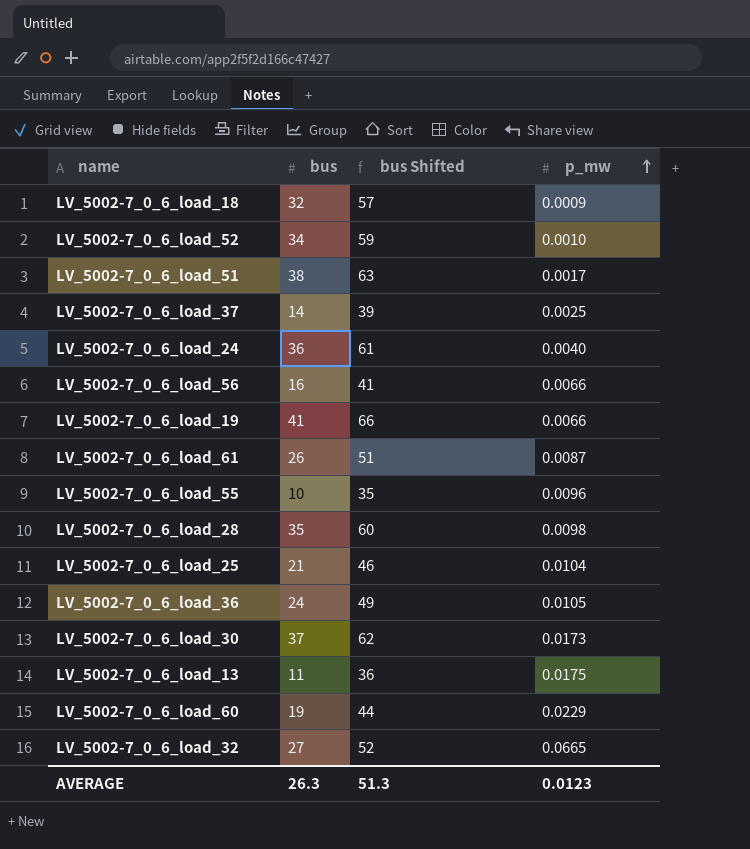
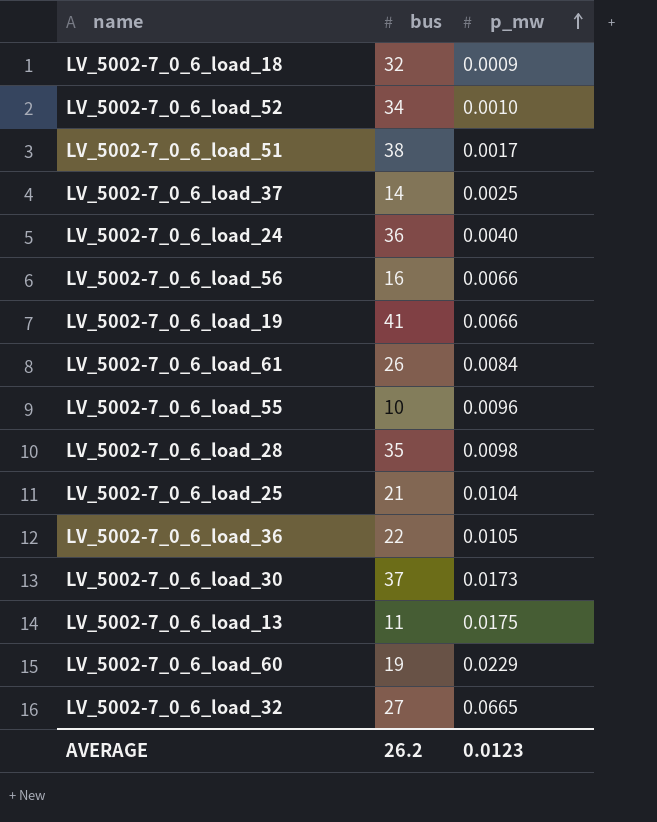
column bus Shifted | formula: [bus] + 25 -> none
LV_5002-7_0_6_load_61 | p_mw: 0.0087 -> 0.0084
LV_5002-7_0_6_load_36 | bus: 24 -> 22
AVERAGE | bus: 26.3 -> 26.2

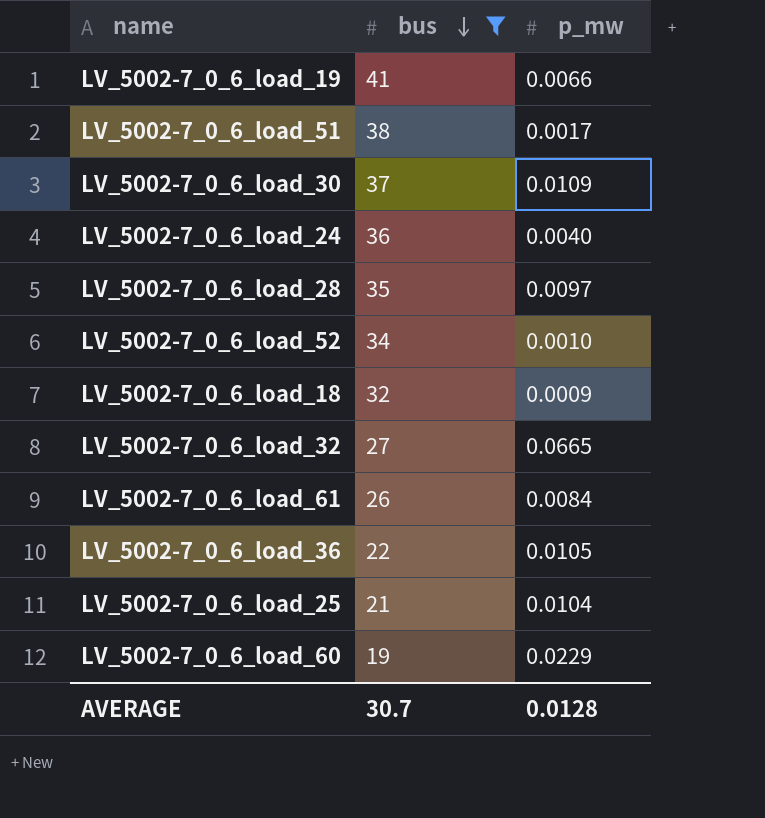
filter: none -> bus >= 19
row order: p_mw ascending -> bus descending
LV_5002-7_0_6_load_30 | p_mw: 0.0173 -> 0.0109
LV_5002-7_0_6_load_28 | p_mw: 0.0098 -> 0.0097
AVERAGE | bus: 26.2 -> 30.7
AVERAGE | p_mw: 0.0123 -> 0.0128

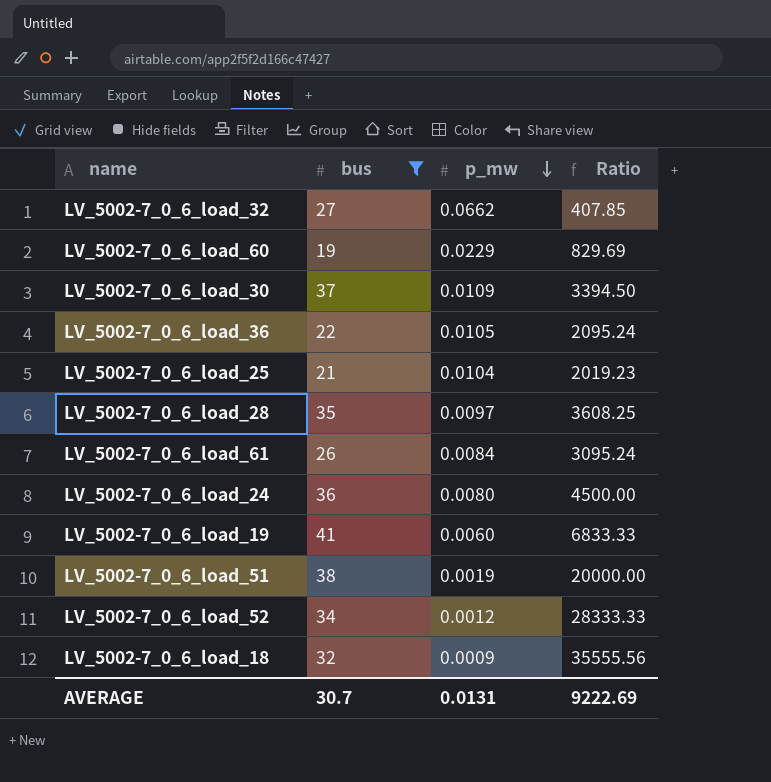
row order: bus descending -> p_mw descending
column Ratio | formula: none -> [bus] / [p_mw]
LV_5002-7_0_6_load_32 | p_mw: 0.0665 -> 0.0662
LV_5002-7_0_6_load_24 | p_mw: 0.0040 -> 0.0080
LV_5002-7_0_6_load_19 | p_mw: 0.0066 -> 0.0060
LV_5002-7_0_6_load_51 | p_mw: 0.0017 -> 0.0019
LV_5002-7_0_6_load_52 | p_mw: 0.0010 -> 0.0012
AVERAGE | p_mw: 0.0128 -> 0.0131

